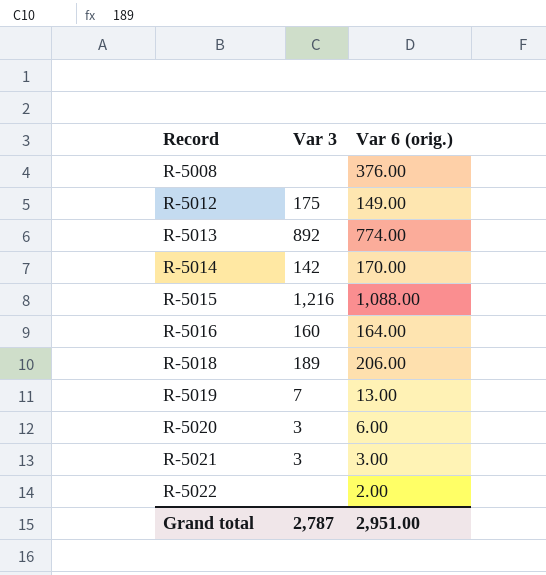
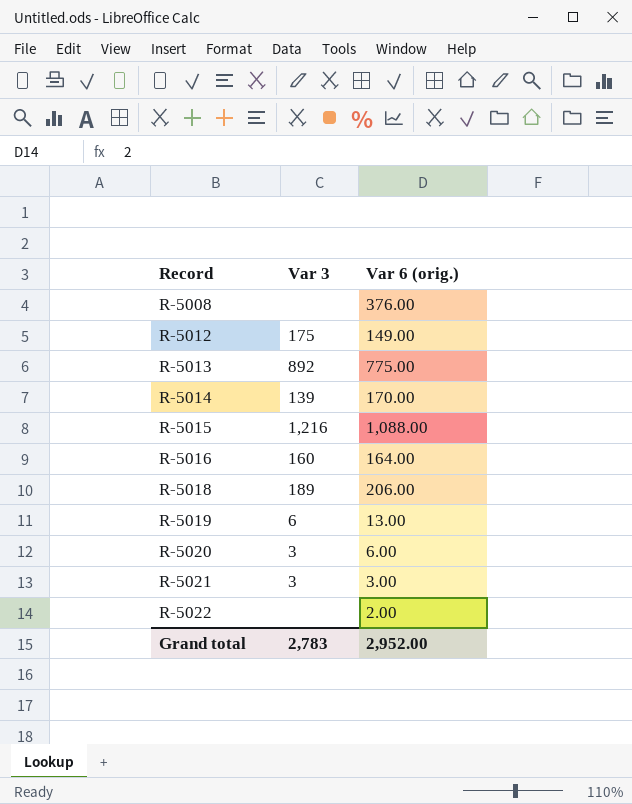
R-5013 | Var 6 (orig.): 774.00 -> 775.00
R-5014 | Var 3: 142 -> 139
R-5019 | Var 3: 7 -> 6
Grand total | Var 3: 2,787 -> 2,783
Grand total | Var 6 (orig.): 2,951.00 -> 2,952.00

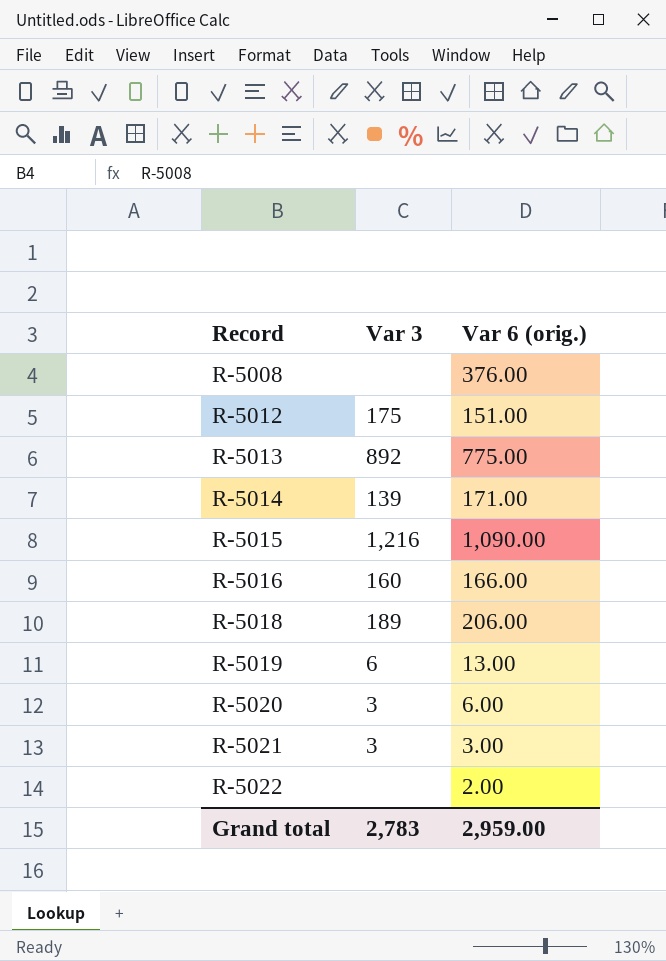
R-5012 | Var 6 (orig.): 149.00 -> 151.00
R-5014 | Var 6 (orig.): 170.00 -> 171.00
R-5015 | Var 6 (orig.): 1,088.00 -> 1,090.00
R-5016 | Var 6 (orig.): 164.00 -> 166.00
Grand total | Var 6 (orig.): 2,952.00 -> 2,959.00

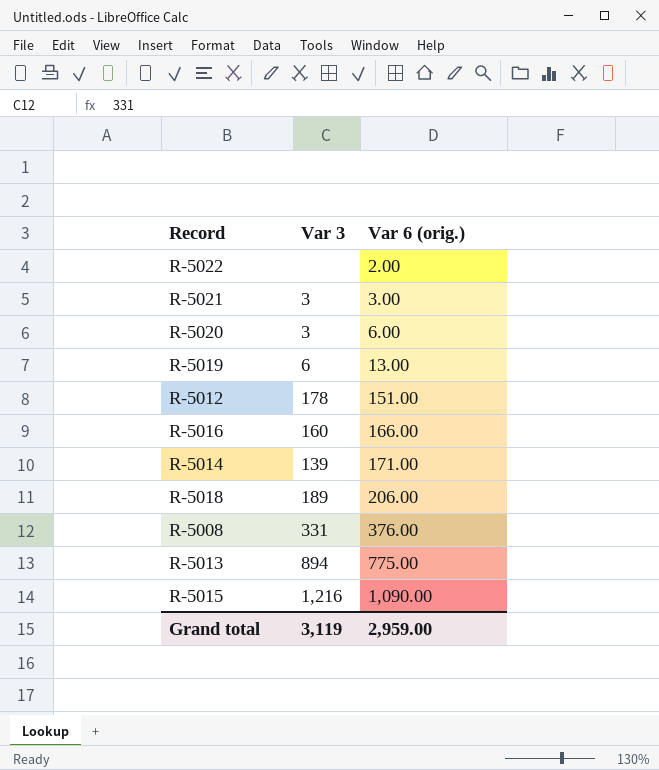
row order: Record ascending -> Var 6 (orig.) ascending
R-5012 | Var 3: 175 -> 178
R-5008 | Var 3: none -> 331
R-5013 | Var 3: 892 -> 894
Grand total | Var 3: 2,783 -> 3,119

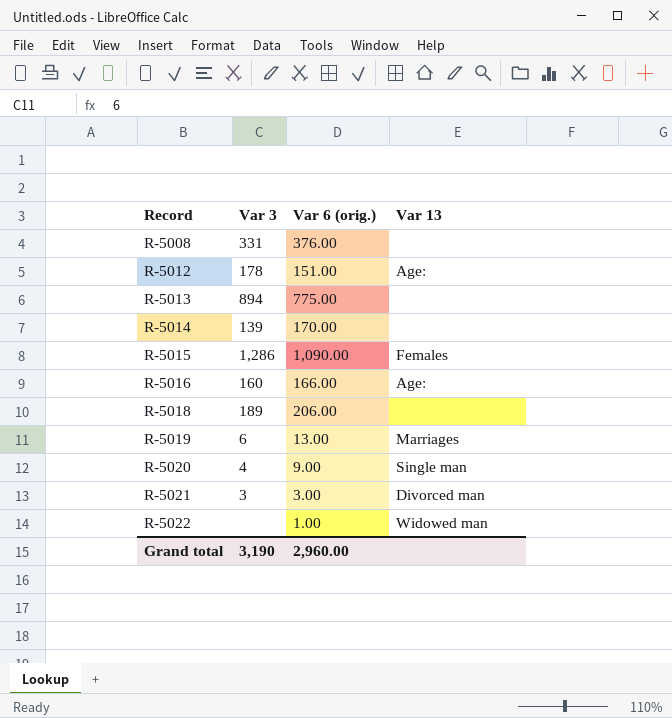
row order: Var 6 (orig.) ascending -> Record ascending
column Var 13 | position: none -> 4
R-5014 | Var 6 (orig.): 171.00 -> 170.00
R-5015 | Var 3: 1,216 -> 1,286
R-5020 | Var 3: 3 -> 4
R-5020 | Var 6 (orig.): 6.00 -> 9.00
R-5022 | Var 6 (orig.): 2.00 -> 1.00
Grand total | Var 3: 3,119 -> 3,190
Grand total | Var 6 (orig.): 2,959.00 -> 2,960.00

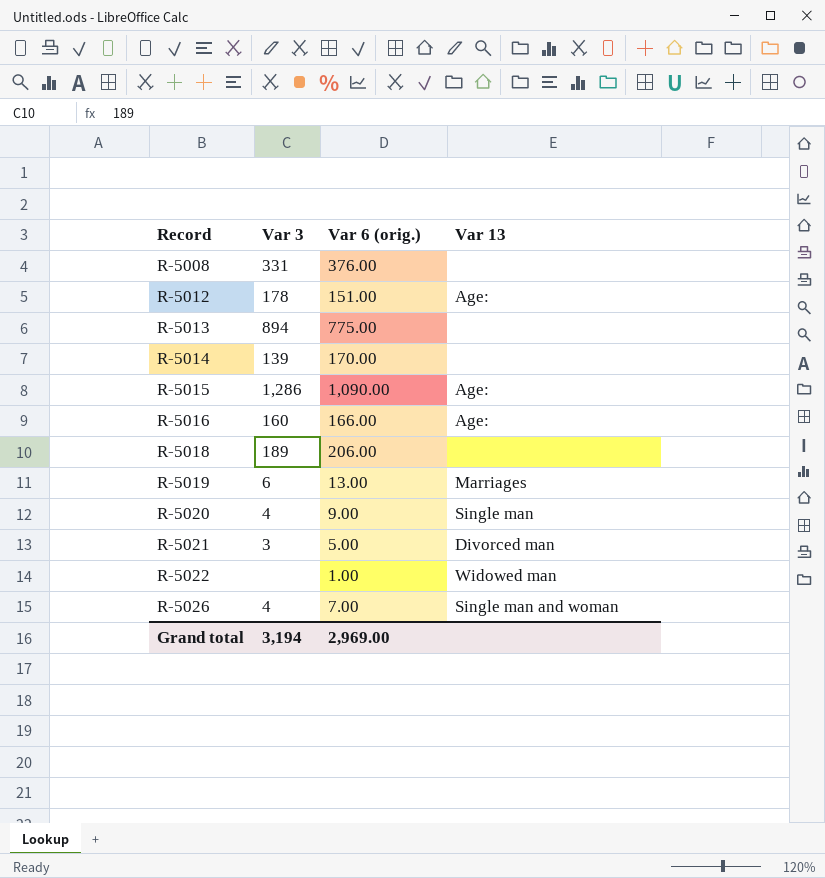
R-5015 | Var 13: Females -> Age:
R-5021 | Var 6 (orig.): 3.00 -> 5.00
row R-5026: none -> 4 | 7.00 | Single man and woman
Grand total | Var 3: 3,190 -> 3,194
Grand total | Var 6 (orig.): 2,960.00 -> 2,969.00

